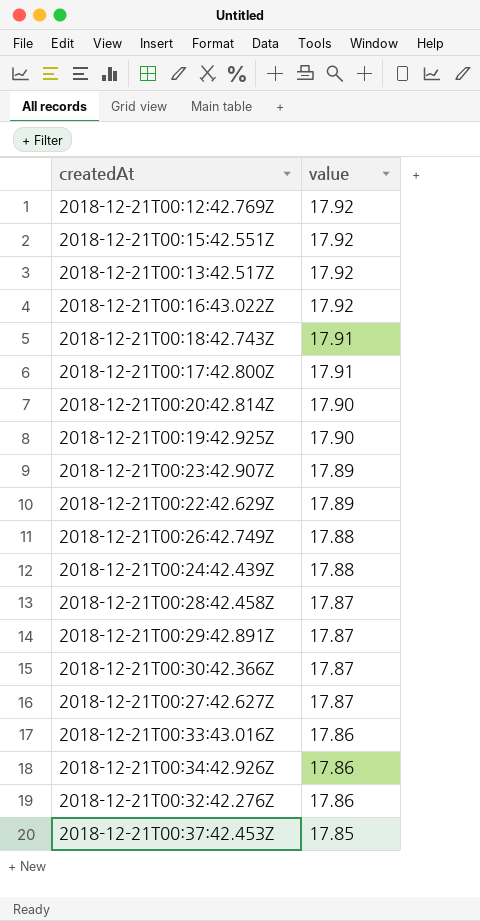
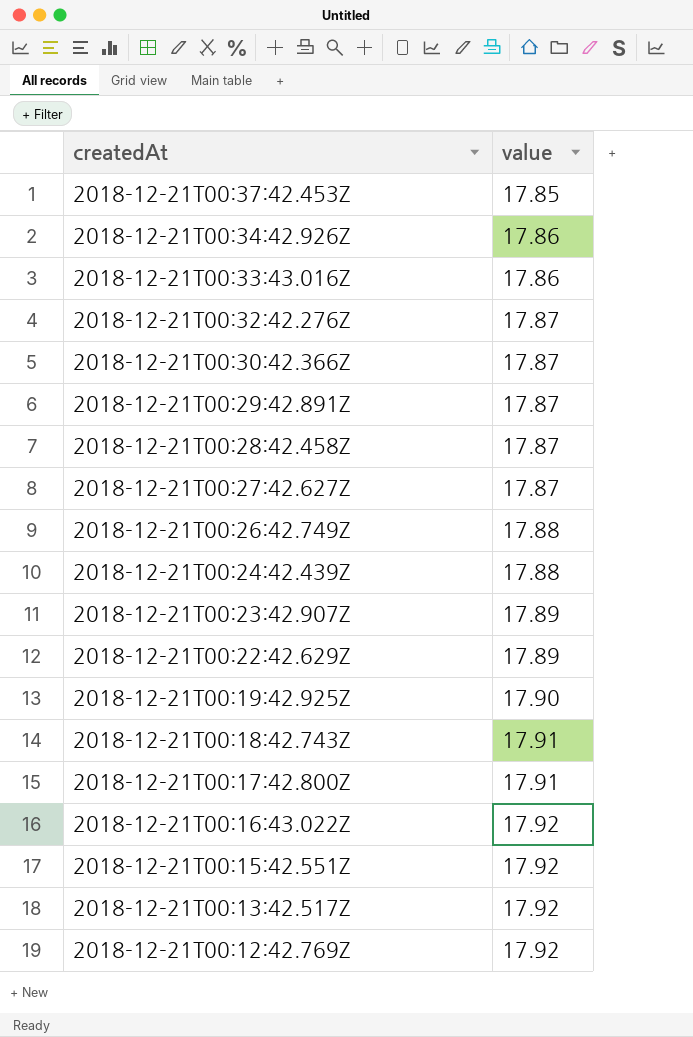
row order: value descending -> createdAt descending
row 2018-12-21T00:20:42.814Z: 17.90 -> none
2018-12-21T00:32:42.276Z | value: 17.86 -> 17.87

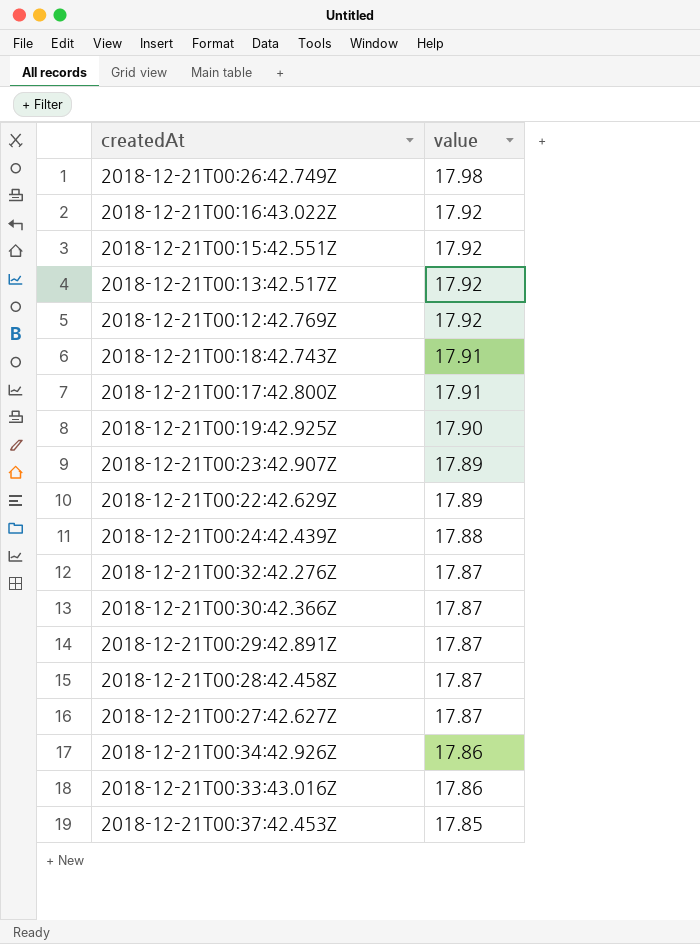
row order: createdAt descending -> value descending
2018-12-21T00:26:42.749Z | value: 17.88 -> 17.98

